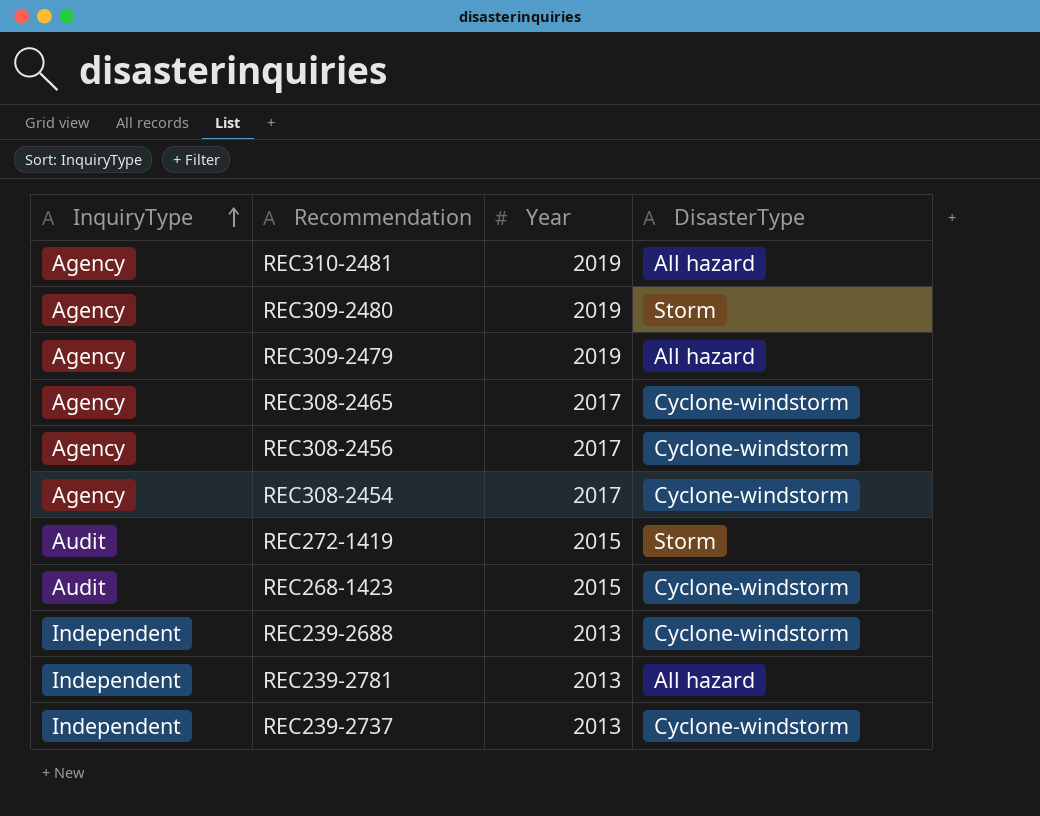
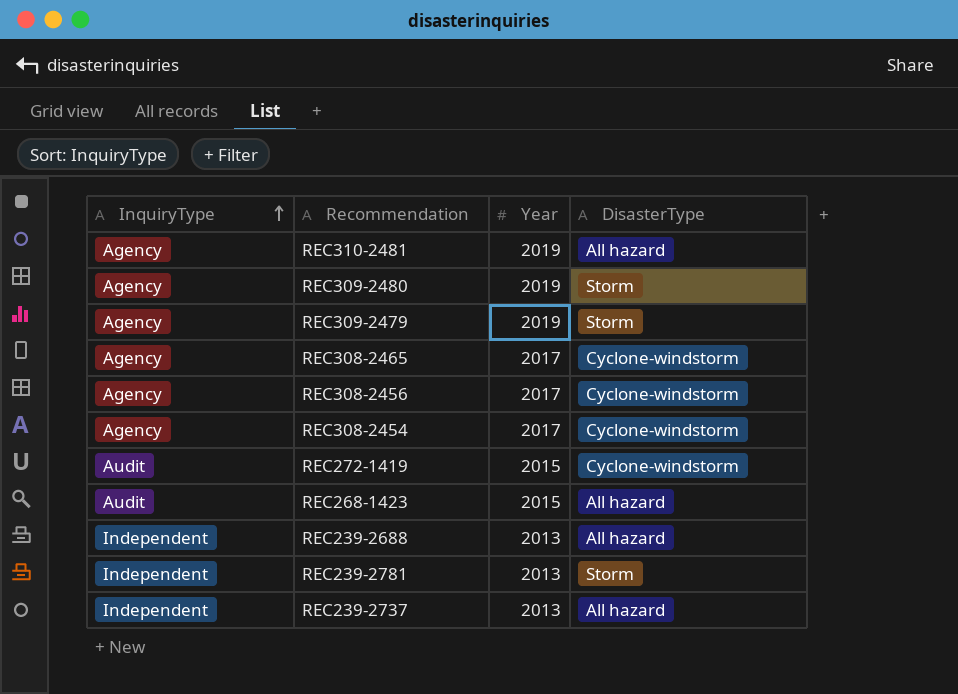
REC309-2479 | DisasterType: All hazard -> Storm
REC272-1419 | DisasterType: Storm -> Cyclone-windstorm
REC268-1423 | DisasterType: Cyclone-windstorm -> All hazard
REC239-2688 | DisasterType: Cyclone-windstorm -> All hazard
REC239-2781 | DisasterType: All hazard -> Storm
REC239-2737 | DisasterType: Cyclone-windstorm -> All hazard

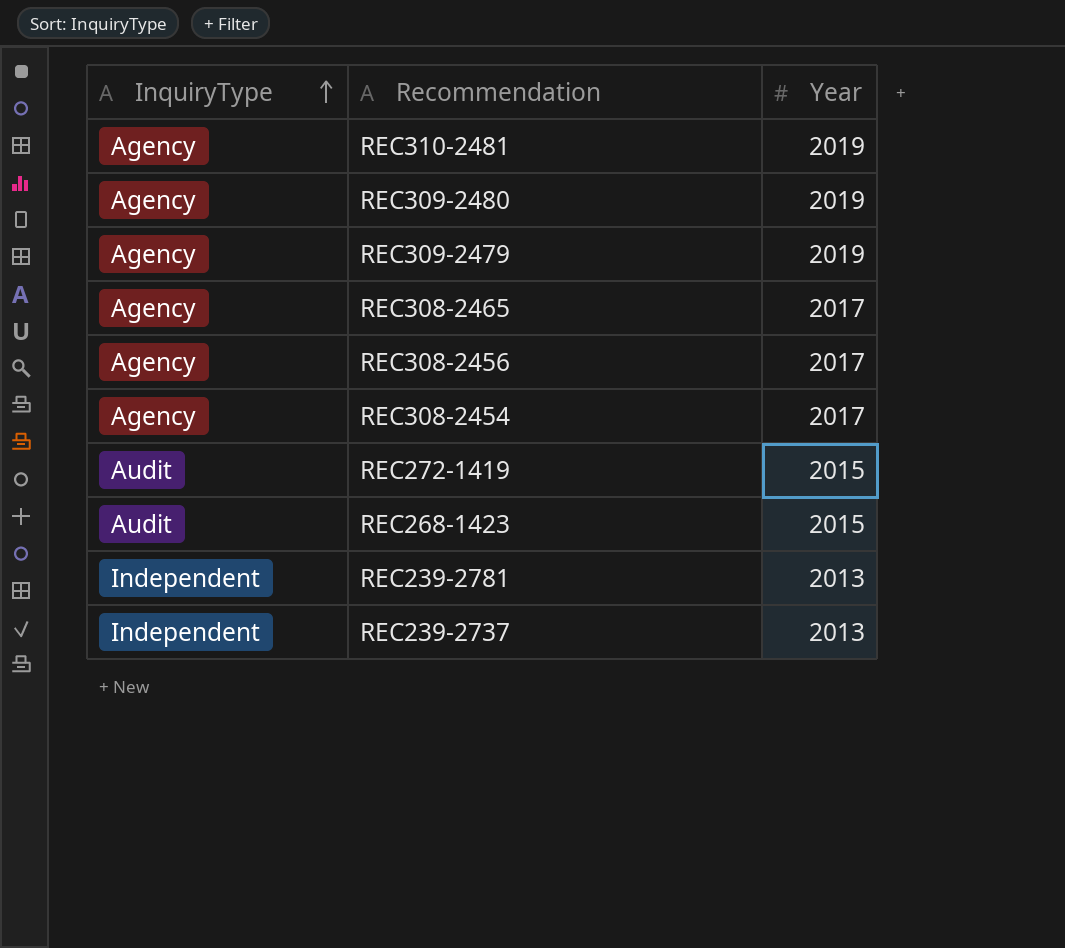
column DisasterType | position: 4 -> none
row REC239-2688: Independent | 2013 | All hazard -> none

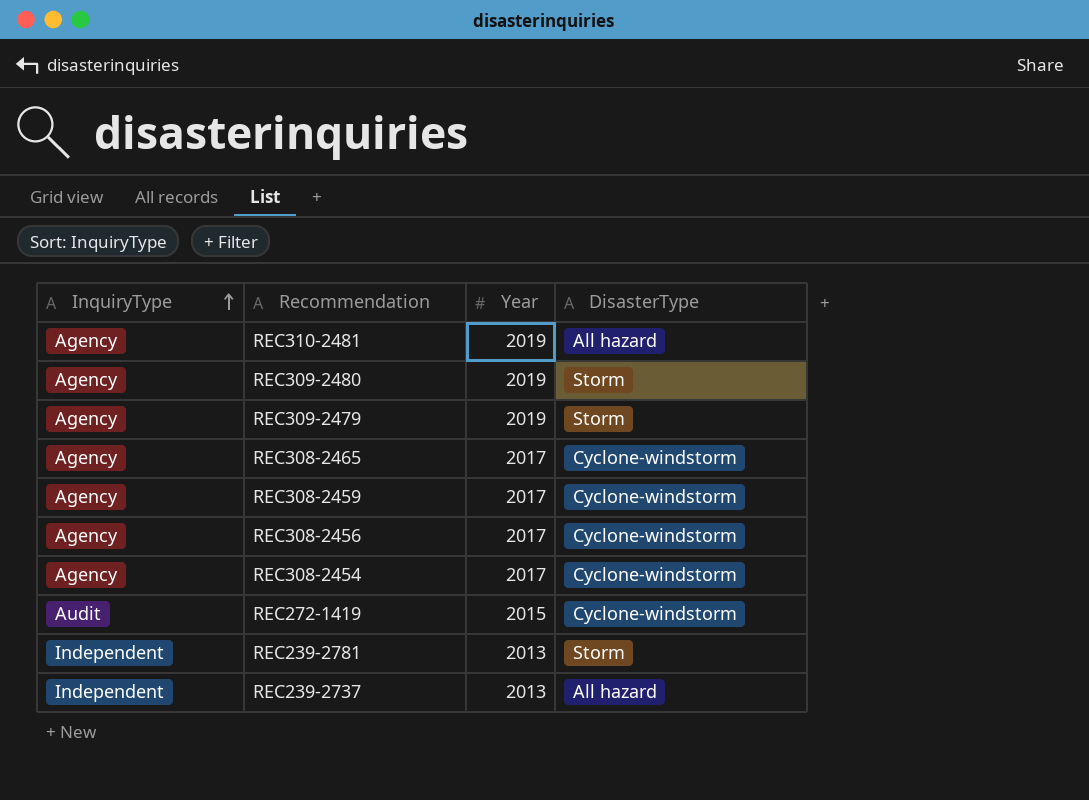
column DisasterType | position: none -> 4
row REC268-1423: Audit | 2015 -> none
row REC308-2459: none -> Agency | 2017 | Cyclone-windstorm

